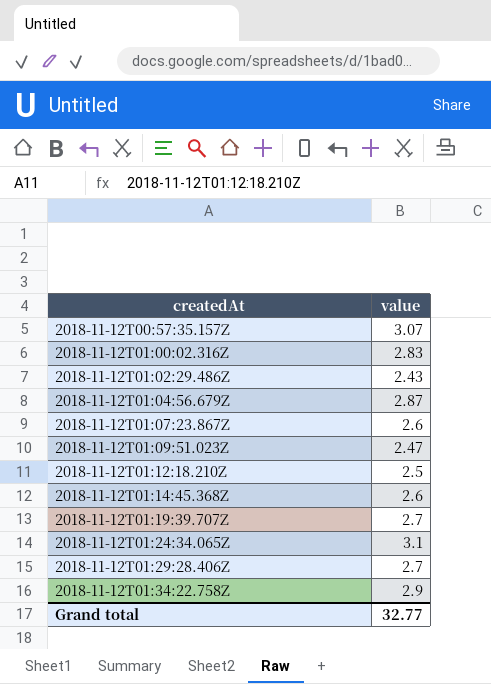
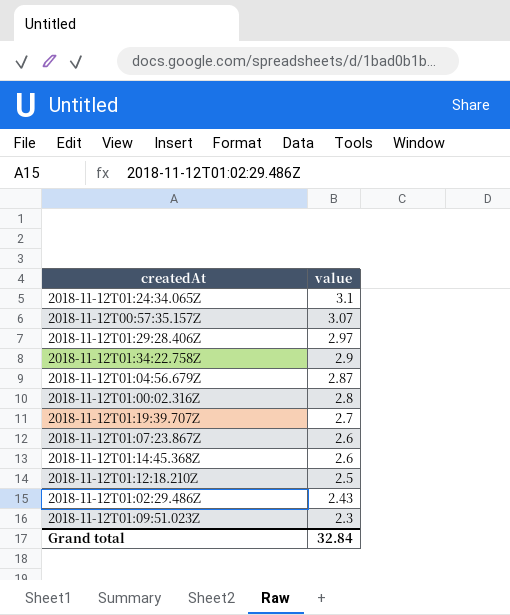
row order: createdAt ascending -> value descending
2018-11-12T01:29:28.406Z | value: 2.7 -> 2.97
2018-11-12T01:00:02.316Z | value: 2.83 -> 2.8
2018-11-12T01:09:51.023Z | value: 2.47 -> 2.3
Grand total | value: 32.77 -> 32.84

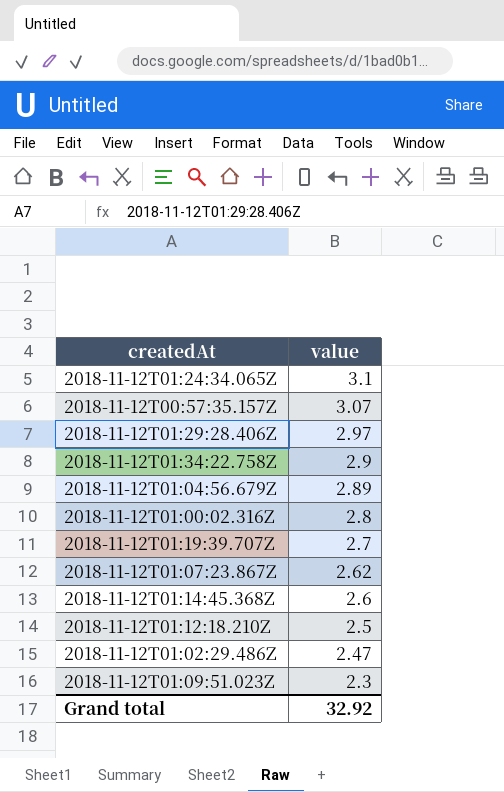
2018-11-12T01:04:56.679Z | value: 2.87 -> 2.89
2018-11-12T01:07:23.867Z | value: 2.6 -> 2.62
2018-11-12T01:02:29.486Z | value: 2.43 -> 2.47
Grand total | value: 32.84 -> 32.92

